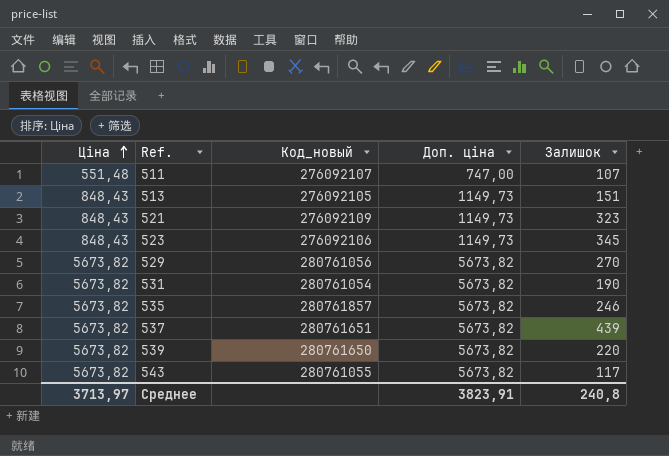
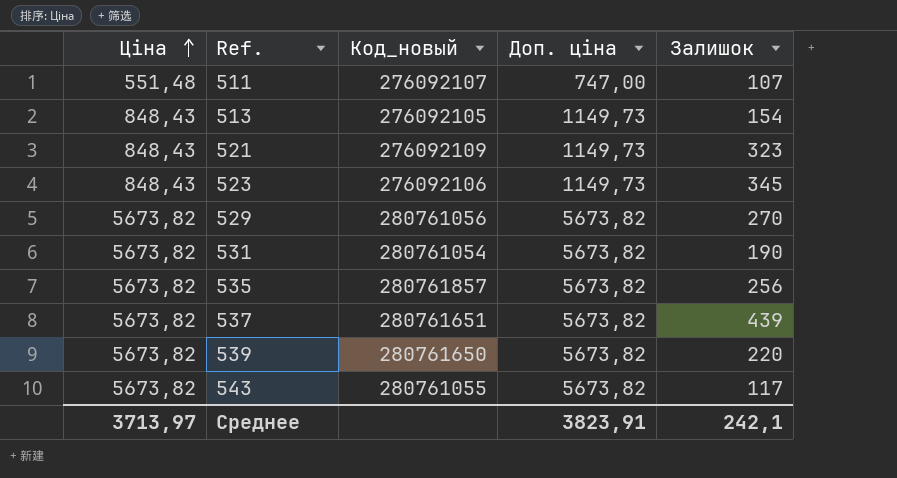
513 | Залишок: 151 -> 154
535 | Залишок: 246 -> 256
Среднее | Залишок: 240,8 -> 242,1

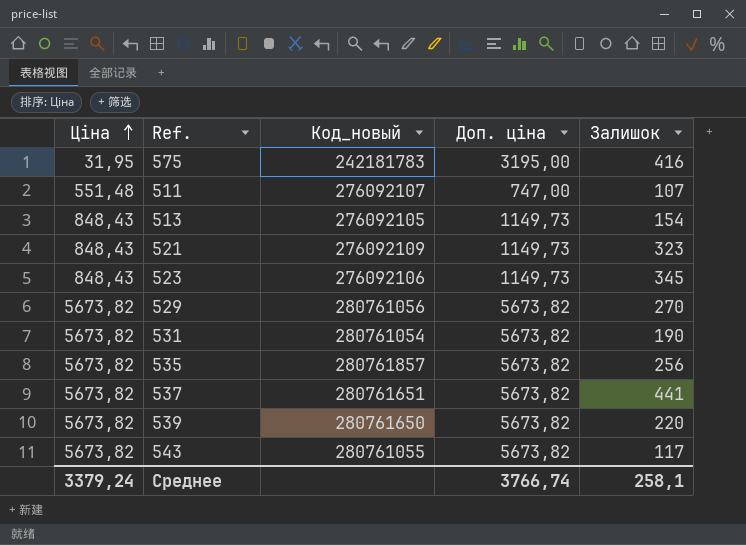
row 575: none -> 31,95 | 242181783 | 3195,00 | 416
537 | Залишок: 439 -> 441
Среднее | Ціна: 3713,97 -> 3379,24
Среднее | Доп. ціна: 3823,91 -> 3766,74
Среднее | Залишок: 242,1 -> 258,1

